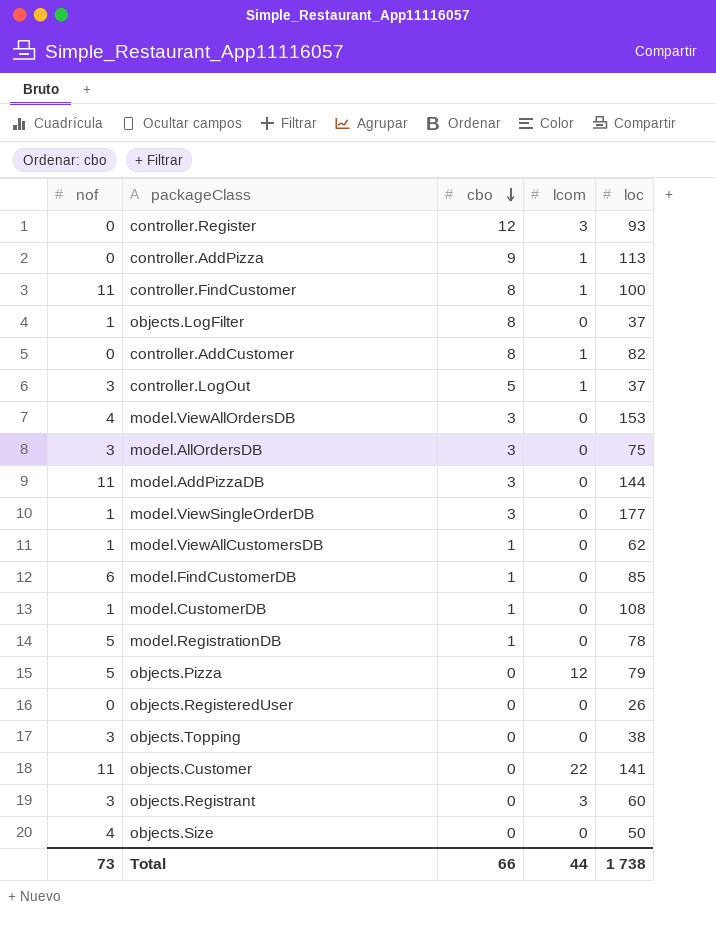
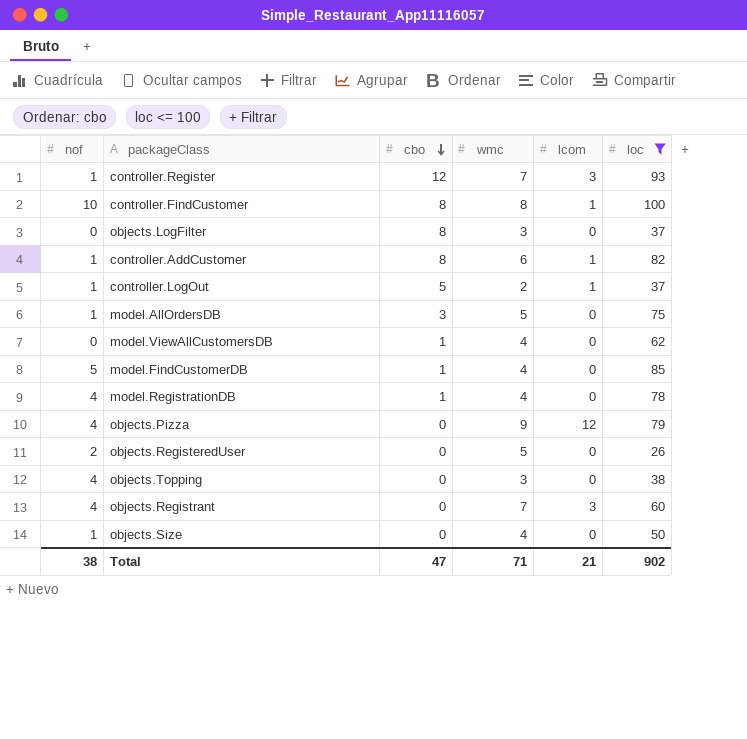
filter: none -> loc <= 100
column wmc | position: none -> 4
controller.Register | nof: 0 -> 1
controller.FindCustomer | nof: 11 -> 10
objects.LogFilter | nof: 1 -> 0
controller.AddCustomer | nof: 0 -> 1
controller.LogOut | nof: 3 -> 1
model.AllOrdersDB | nof: 3 -> 1
model.ViewAllCustomersDB | nof: 1 -> 0
model.FindCustomerDB | nof: 6 -> 5
model.RegistrationDB | nof: 5 -> 4
objects.Pizza | nof: 5 -> 4
objects.RegisteredUser | nof: 0 -> 2
objects.Topping | nof: 3 -> 4
objects.Registrant | nof: 3 -> 4
objects.Size | nof: 4 -> 1
Total | nof: 73 -> 38
Total | cbo: 66 -> 47
Total | lcom: 44 -> 21
Total | loc: 1 738 -> 902

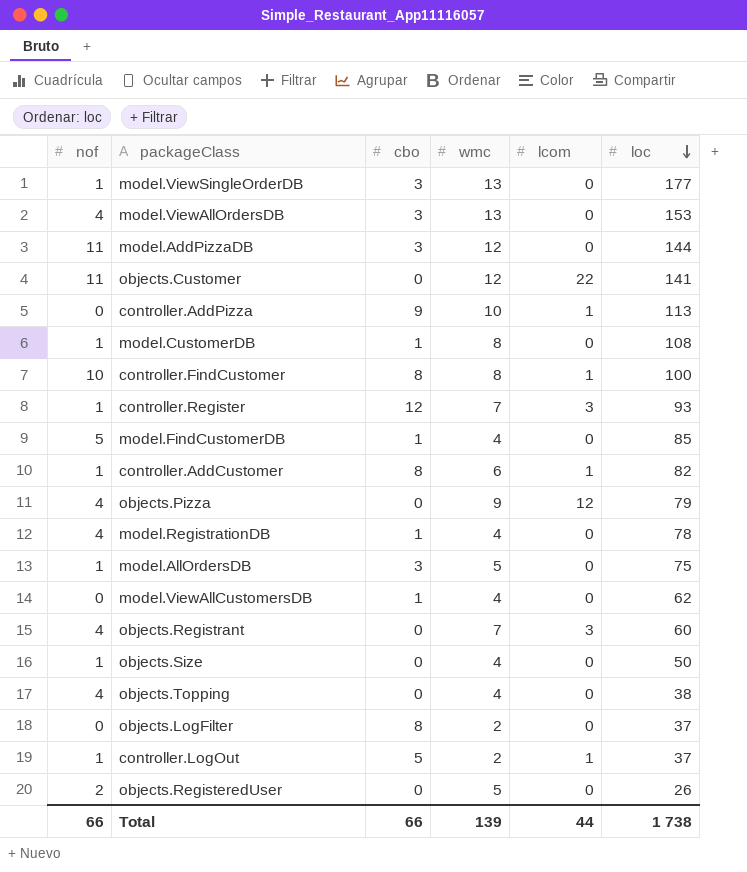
filter: loc <= 100 -> none
row order: cbo descending -> loc descending
objects.Topping | wmc: 3 -> 4
objects.LogFilter | wmc: 3 -> 2
Total | nof: 38 -> 66
Total | cbo: 47 -> 66
Total | wmc: 71 -> 139
Total | lcom: 21 -> 44
Total | loc: 902 -> 1 738

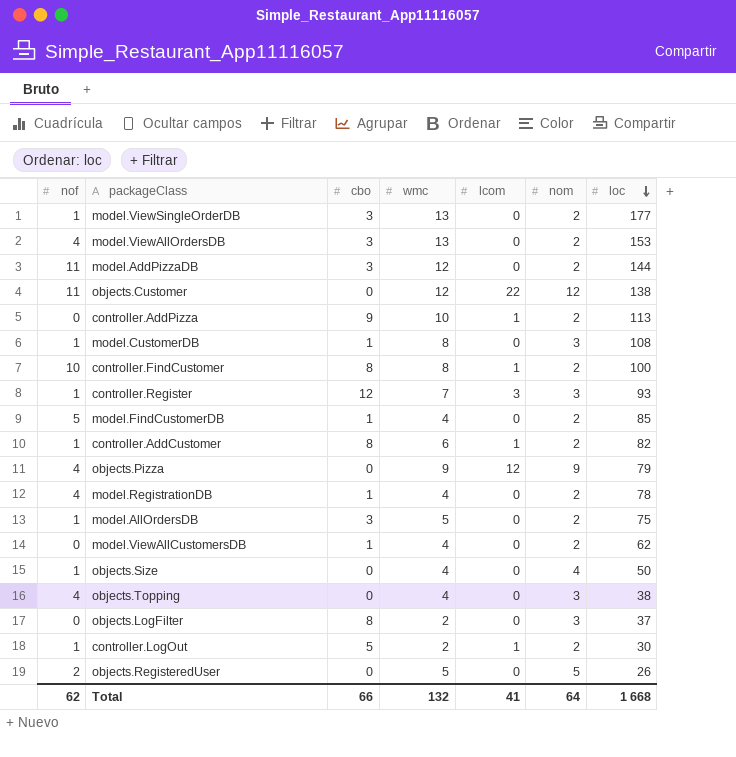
column nom | position: none -> 6
row objects.Registrant: 4 | 0 | 7 | 3 | 60 -> none
objects.Customer | loc: 141 -> 138
controller.LogOut | loc: 37 -> 30
Total | nof: 66 -> 62
Total | wmc: 139 -> 132
Total | lcom: 44 -> 41
Total | loc: 1 738 -> 1 668

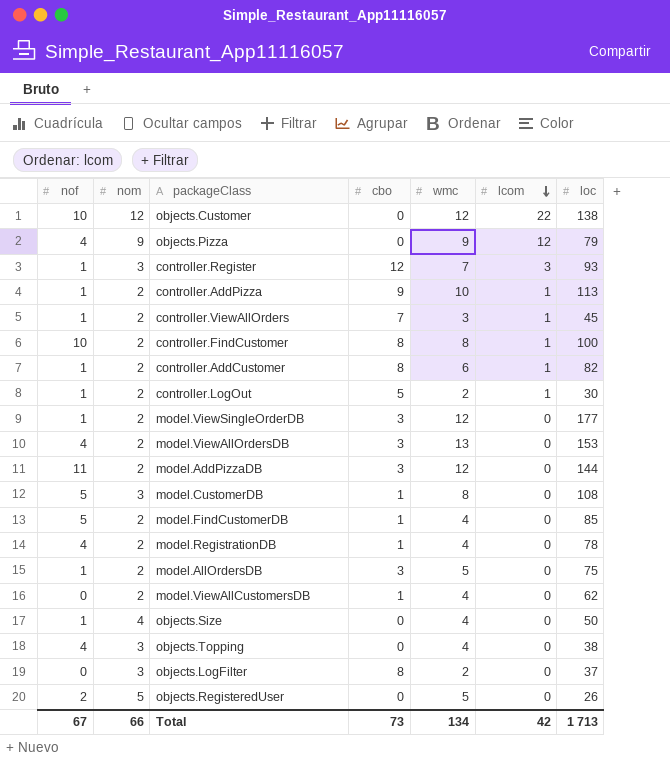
row order: loc descending -> lcom descending
column nom | position: 6 -> 2
objects.Customer | nof: 11 -> 10
controller.AddPizza | nof: 0 -> 1
row controller.ViewAllOrders: none -> 1 | 2 | 7 | 3 | 1 | 45
model.ViewSingleOrderDB | wmc: 13 -> 12
model.CustomerDB | nof: 1 -> 5
Total | nof: 62 -> 67
Total | nom: 64 -> 66
Total | cbo: 66 -> 73
Total | wmc: 132 -> 134
Total | lcom: 41 -> 42
Total | loc: 1 668 -> 1 713

